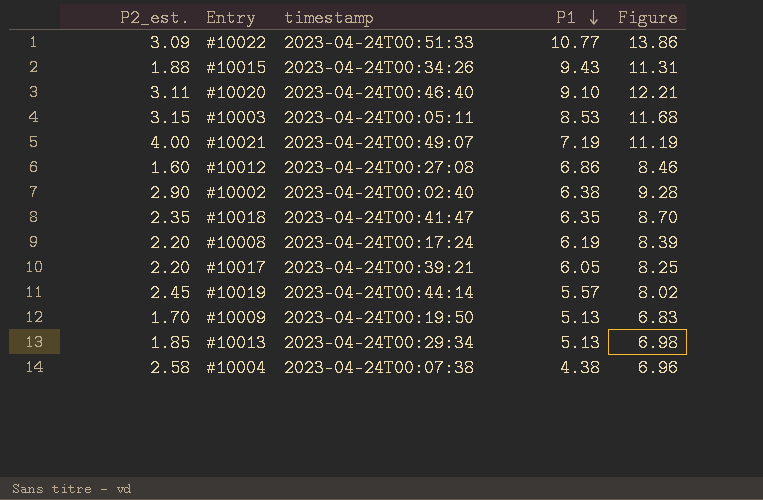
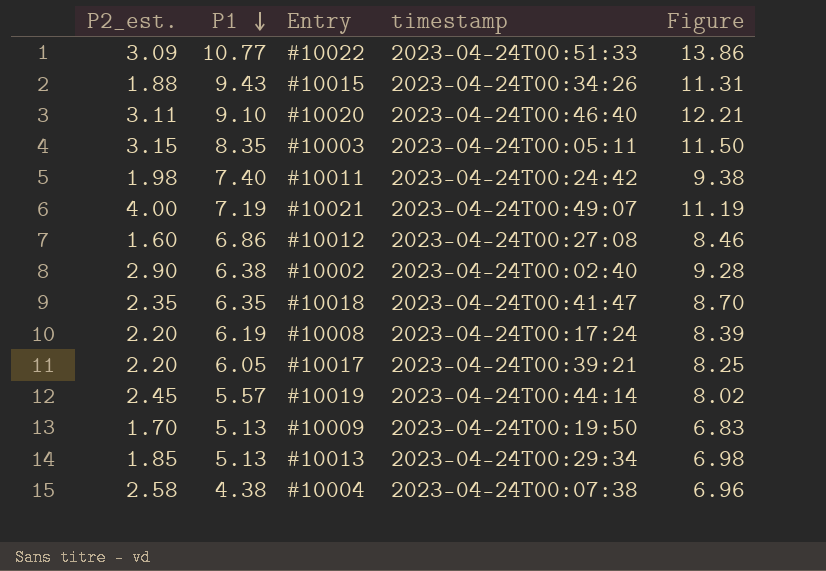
column P1 | position: 4 -> 2
#10003 | P1: 8.53 -> 8.35
#10003 | Figure: 11.68 -> 11.50
row #10011: none -> 1.98 | 7.40 | 2023-04-24T00:24:42 | 9.38

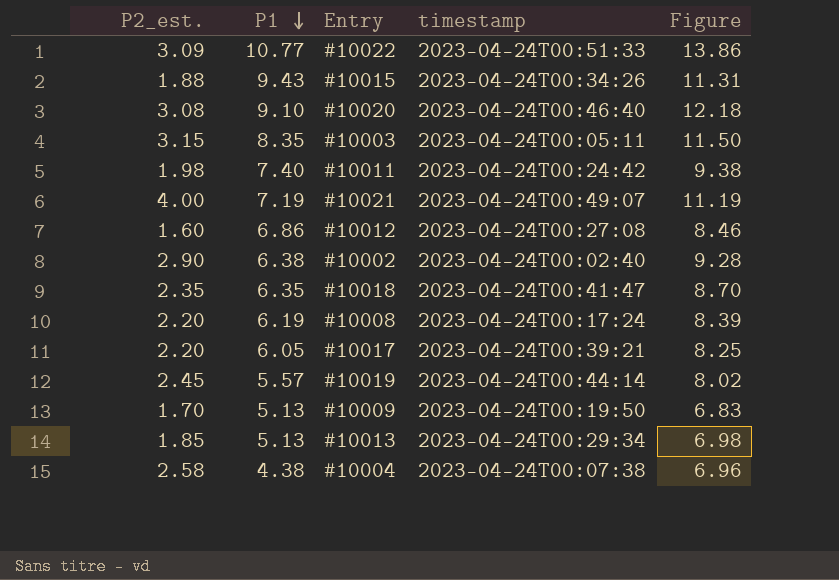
#10020 | P2_est.: 3.11 -> 3.08
#10020 | Figure: 12.21 -> 12.18

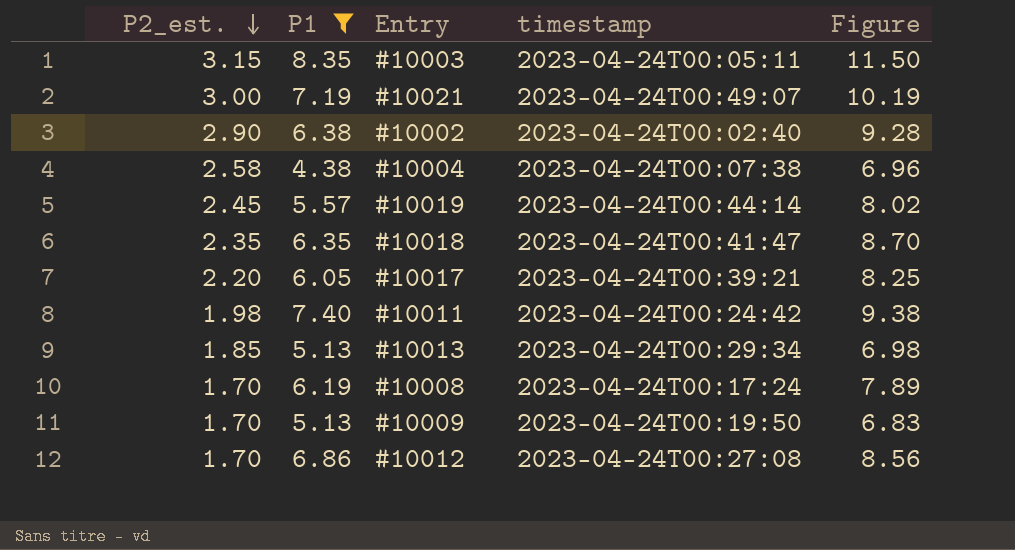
filter: none -> P1 <= 8.35
row order: P1 descending -> P2_est. descending
#10021 | P2_est.: 4.00 -> 3.00
#10021 | Figure: 11.19 -> 10.19
#10008 | P2_est.: 2.20 -> 1.70
#10008 | Figure: 8.39 -> 7.89
#10012 | P2_est.: 1.60 -> 1.70
#10012 | Figure: 8.46 -> 8.56

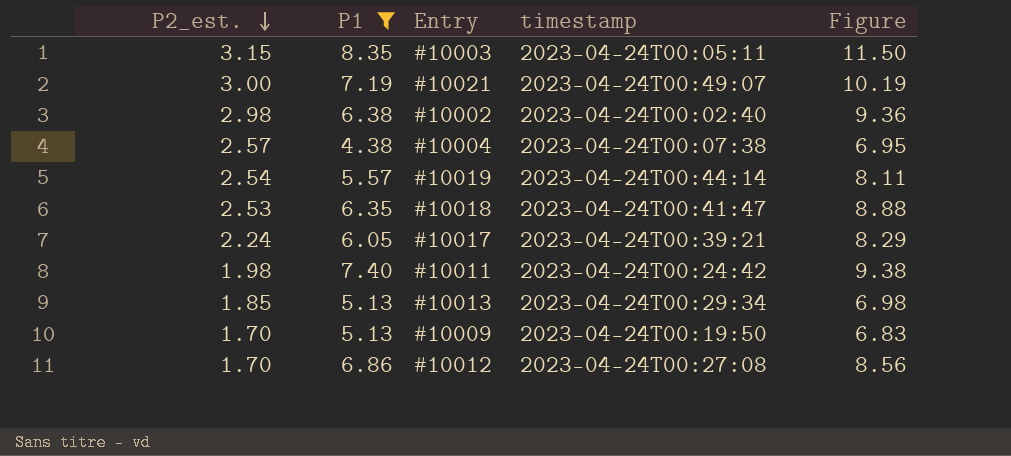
row #10008: 1.70 | 6.19 | 2023-04-24T00:17:24 | 7.89 -> none
#10002 | P2_est.: 2.90 -> 2.98
#10002 | Figure: 9.28 -> 9.36
#10004 | P2_est.: 2.58 -> 2.57
#10004 | Figure: 6.96 -> 6.95
#10019 | P2_est.: 2.45 -> 2.54
#10019 | Figure: 8.02 -> 8.11
#10018 | P2_est.: 2.35 -> 2.53
#10018 | Figure: 8.70 -> 8.88
#10017 | P2_est.: 2.20 -> 2.24
#10017 | Figure: 8.25 -> 8.29

